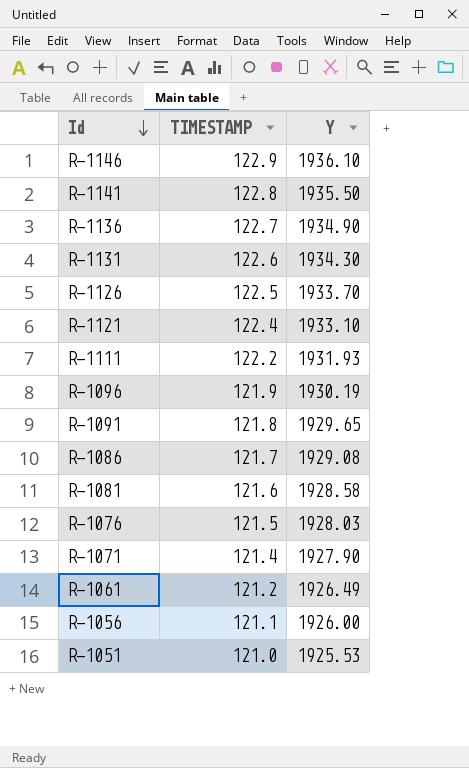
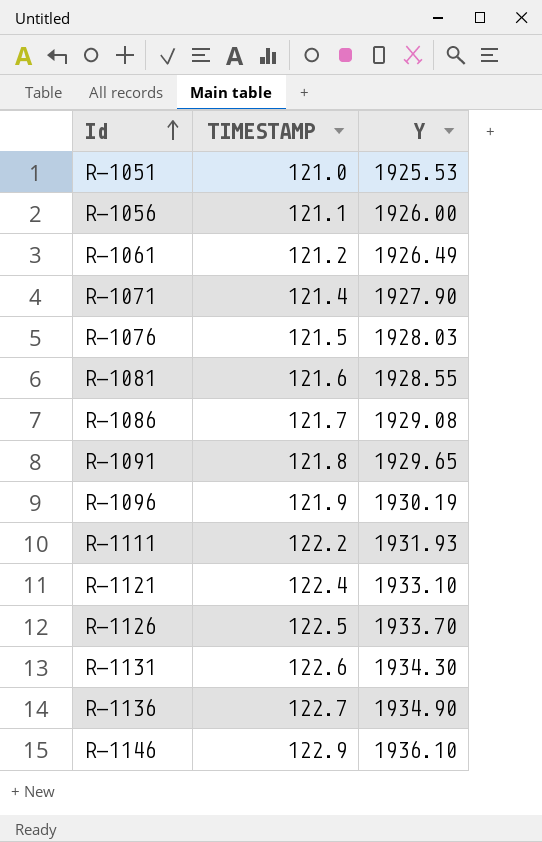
row order: Id descending -> Id ascending
row R-1141: 122.8 | 1935.50 -> none
R-1081 | Y: 1928.58 -> 1928.55

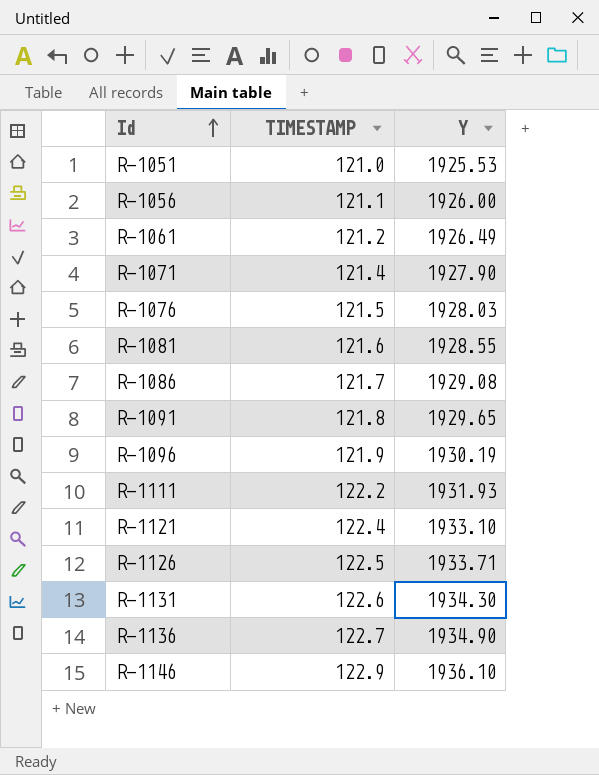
R-1126 | Y: 1933.70 -> 1933.71

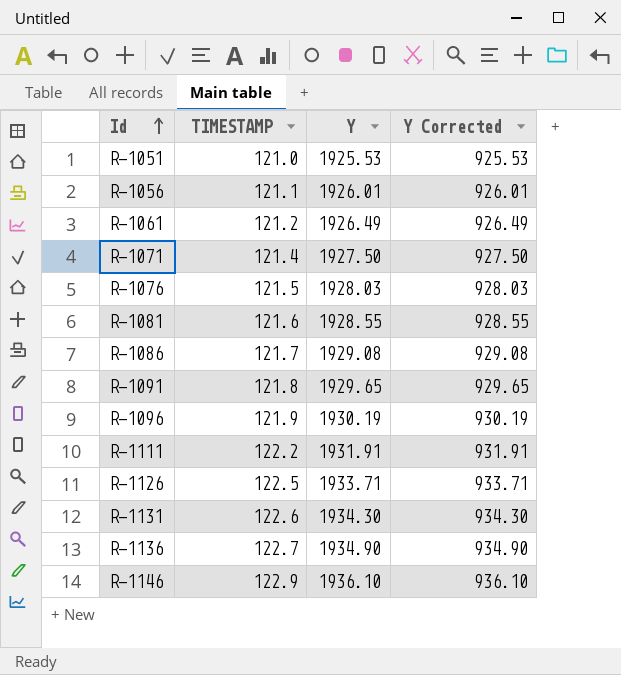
column Y Corrected | formula: none -> [Y] - 1000
row R-1121: 122.4 | 1933.10 -> none
R-1056 | Y: 1926.00 -> 1926.01
R-1071 | Y: 1927.90 -> 1927.50
R-1111 | Y: 1931.93 -> 1931.91

